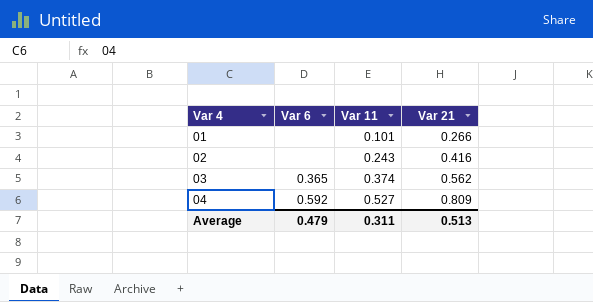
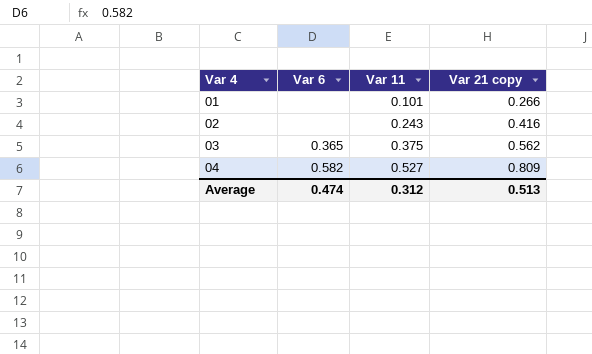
column name: Var 21 -> Var 21 copy
03 | Var 11: 0.374 -> 0.375
04 | Var 6: 0.592 -> 0.582
Average | Var 6: 0.479 -> 0.474
Average | Var 11: 0.311 -> 0.312

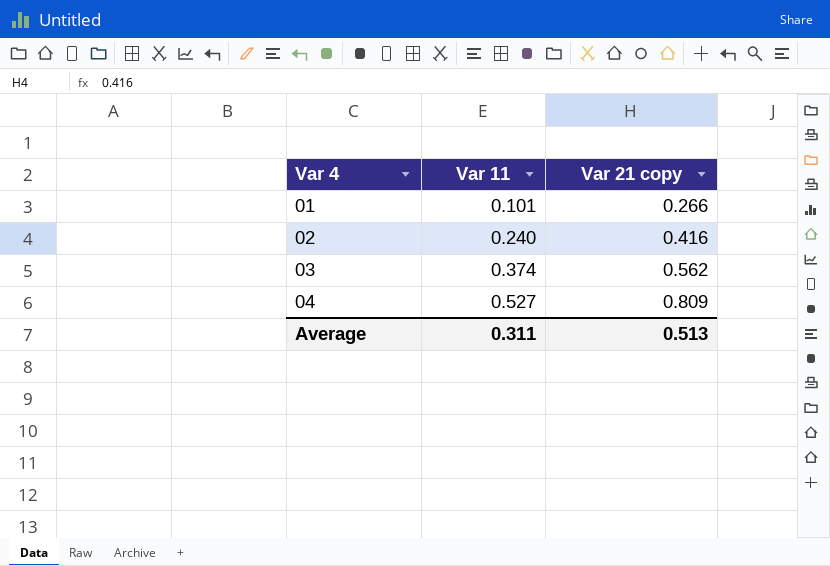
column Var 6 | position: 2 -> none
02 | Var 11: 0.243 -> 0.240
03 | Var 11: 0.375 -> 0.374
Average | Var 11: 0.312 -> 0.311

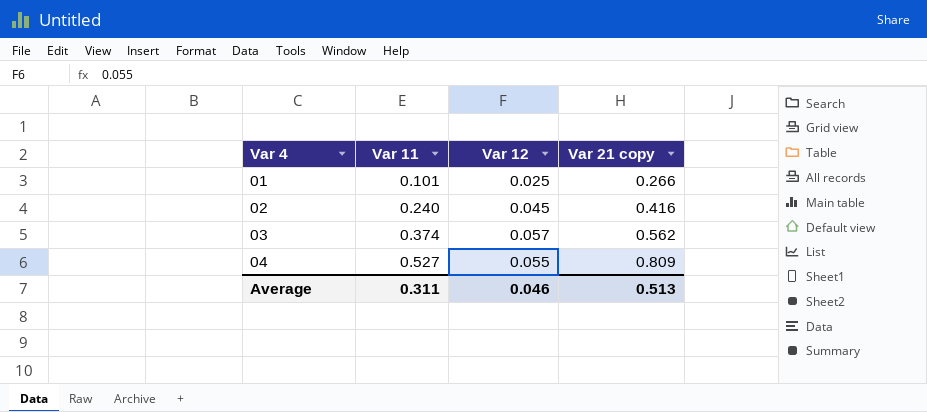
column Var 12 | position: none -> 3

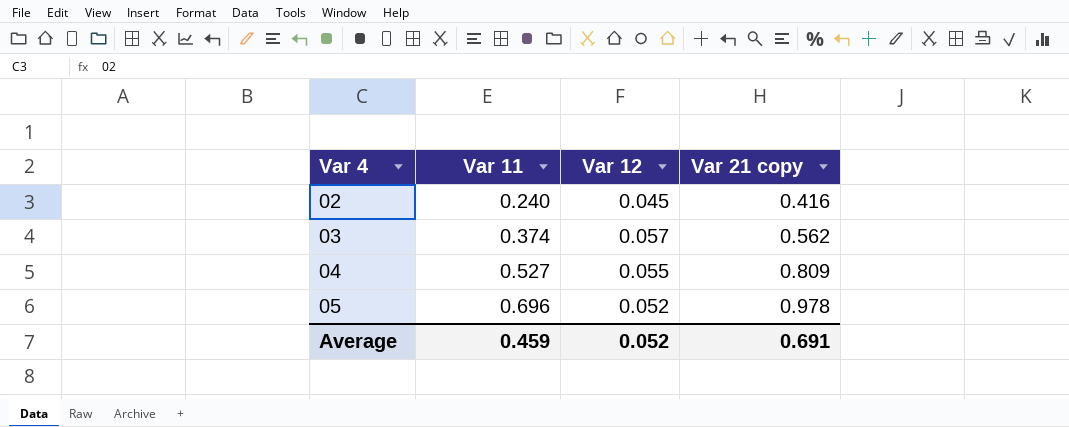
row 01: 0.101 | 0.025 | 0.266 -> none
row 05: none -> 0.696 | 0.052 | 0.978
Average | Var 11: 0.311 -> 0.459
Average | Var 12: 0.046 -> 0.052
Average | Var 21 copy: 0.513 -> 0.691

